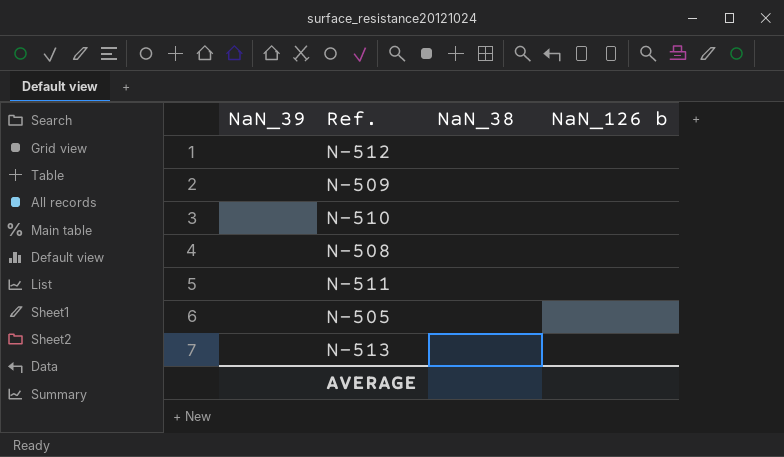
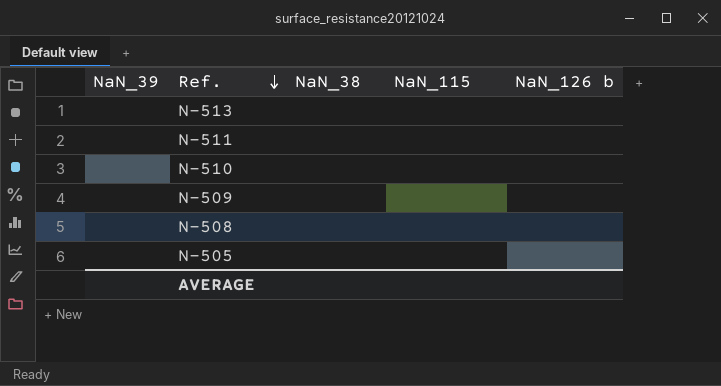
row order: none -> Ref. descending
column NaN_115 | position: none -> 4
row N-512: none | none | none -> none

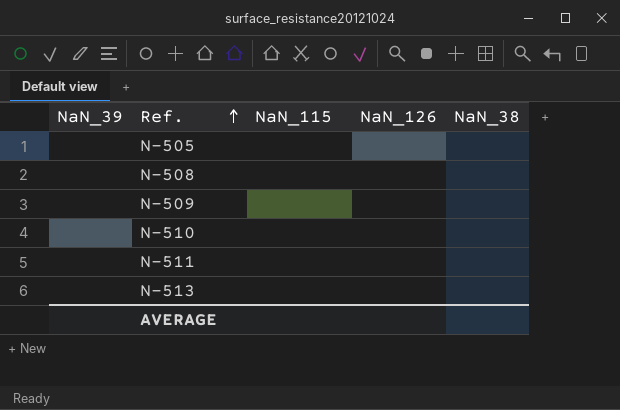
row order: Ref. descending -> Ref. ascending
column name: NaN_126 b -> NaN_126
column NaN_38 | position: 3 -> 5

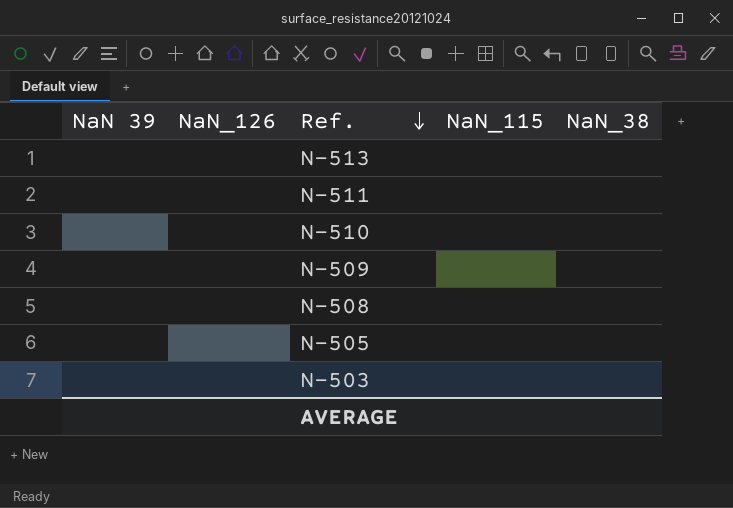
row order: Ref. ascending -> Ref. descending
column name: NaN_39 -> NaN 39
column NaN_126 | position: 4 -> 2
row N-503: none -> none | none | none | none

